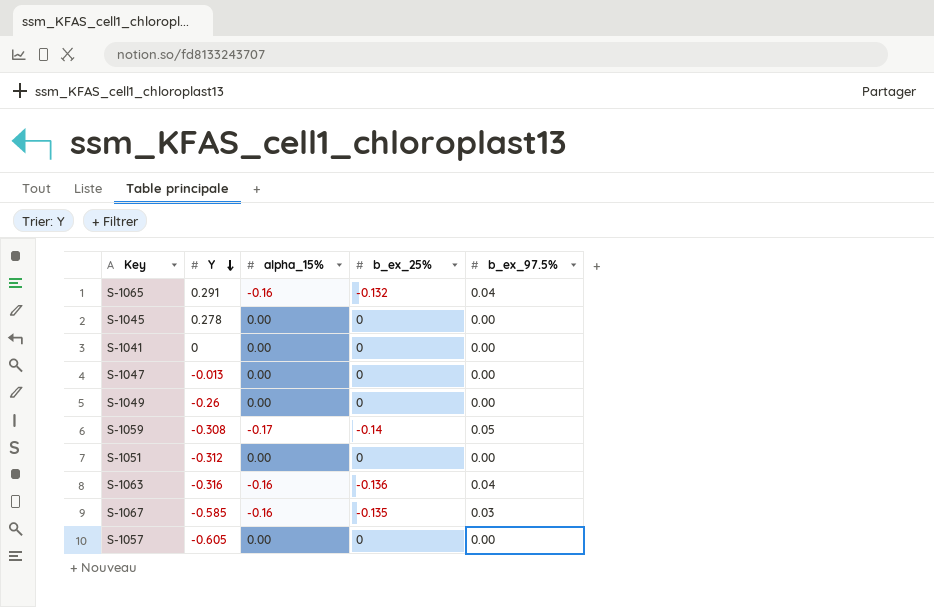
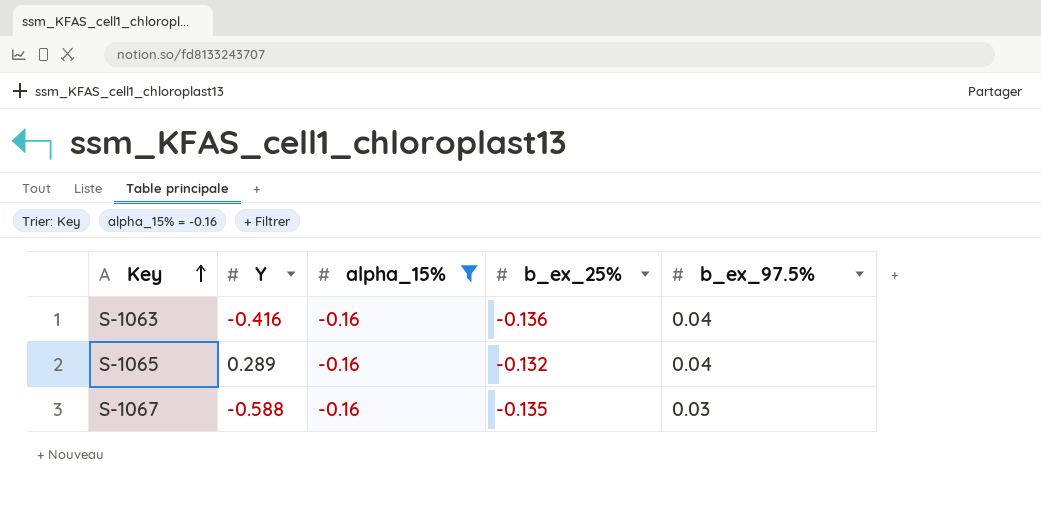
filter: none -> alpha_15% = -0.16
row order: Y descending -> Key ascending
S-1063 | Y: -0.316 -> -0.416
S-1065 | Y: 0.291 -> 0.289
S-1067 | Y: -0.585 -> -0.588

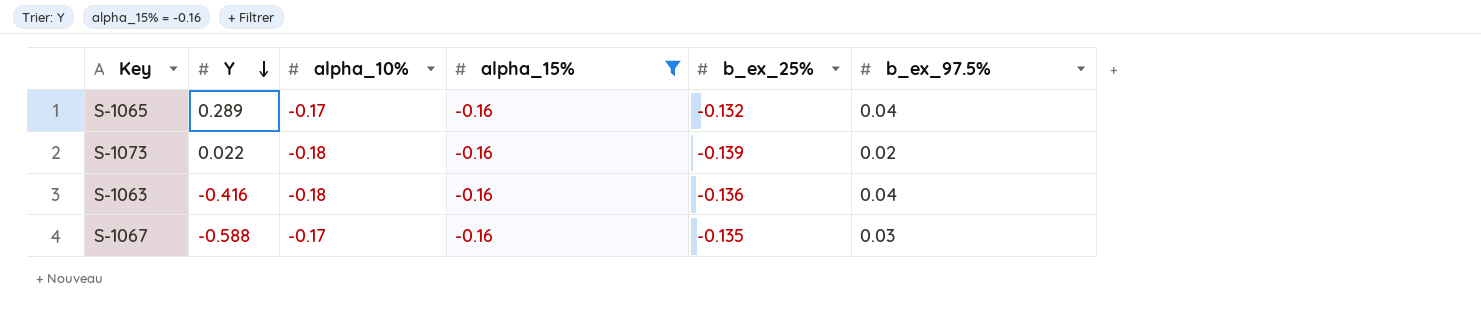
row order: Key ascending -> Y descending
column alpha_10% | position: none -> 3
row S-1073: none -> 0.022 | -0.18 | -0.16 | -0.139 | 0.02

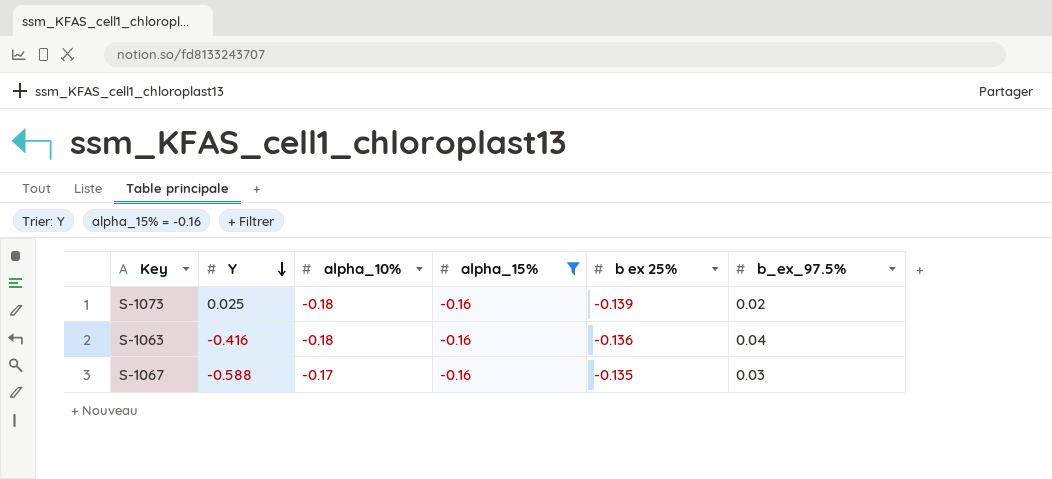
column name: b_ex_25% -> b ex 25%
row S-1065: 0.289 | -0.17 | -0.16 | -0.132 | 0.04 -> none
S-1073 | Y: 0.022 -> 0.025

